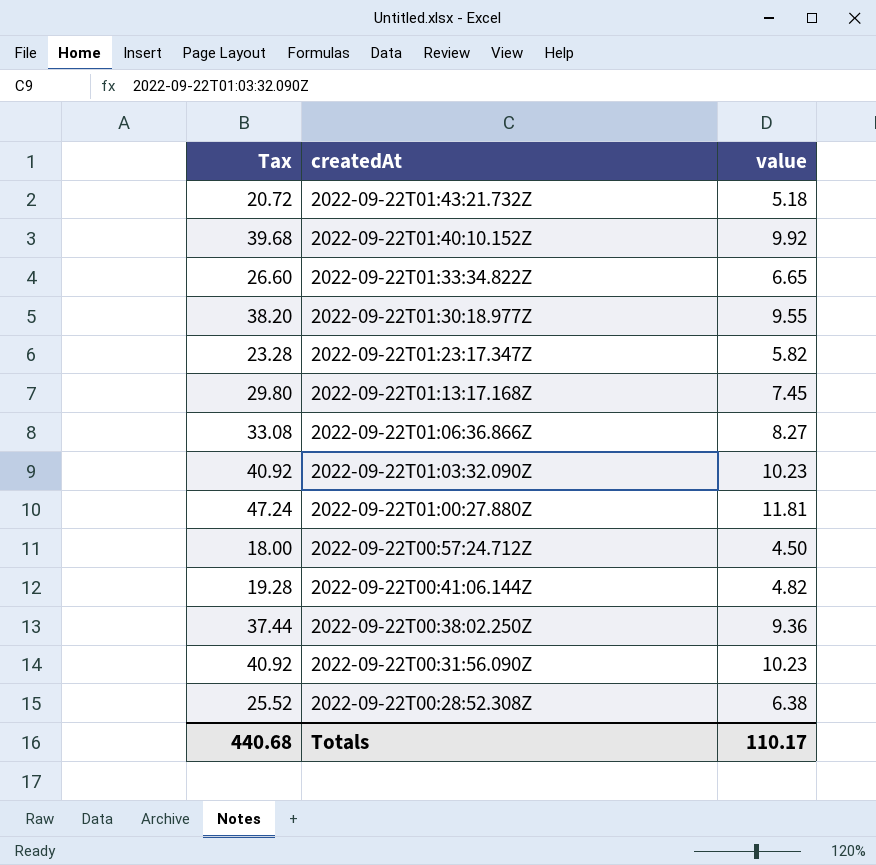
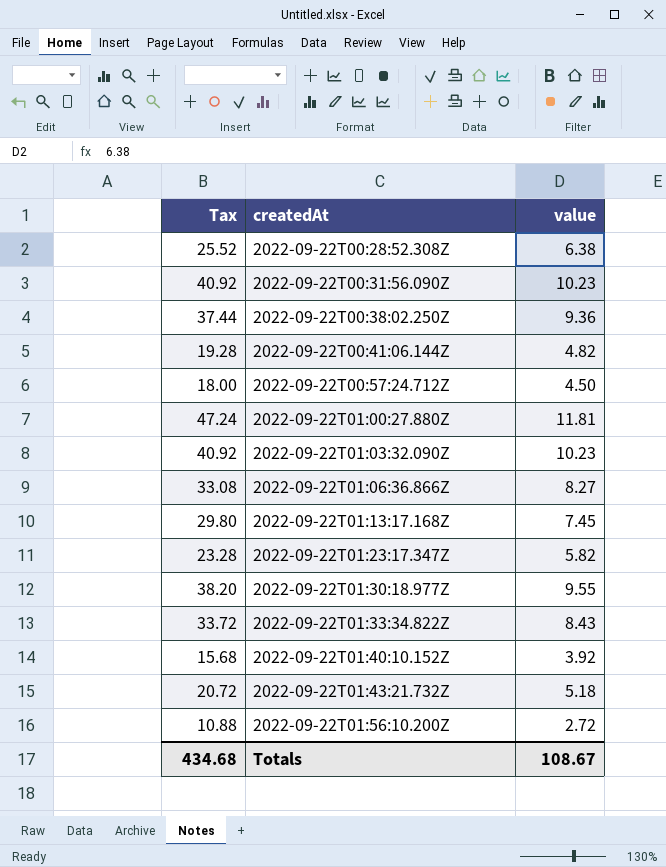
row order: createdAt descending -> createdAt ascending
2022-09-22T01:33:34.822Z | Tax: 26.60 -> 33.72
2022-09-22T01:33:34.822Z | value: 6.65 -> 8.43
2022-09-22T01:40:10.152Z | Tax: 39.68 -> 15.68
2022-09-22T01:40:10.152Z | value: 9.92 -> 3.92
row 2022-09-22T01:56:10.200Z: none -> 10.88 | 2.72
Totals | Tax: 440.68 -> 434.68
Totals | value: 110.17 -> 108.67

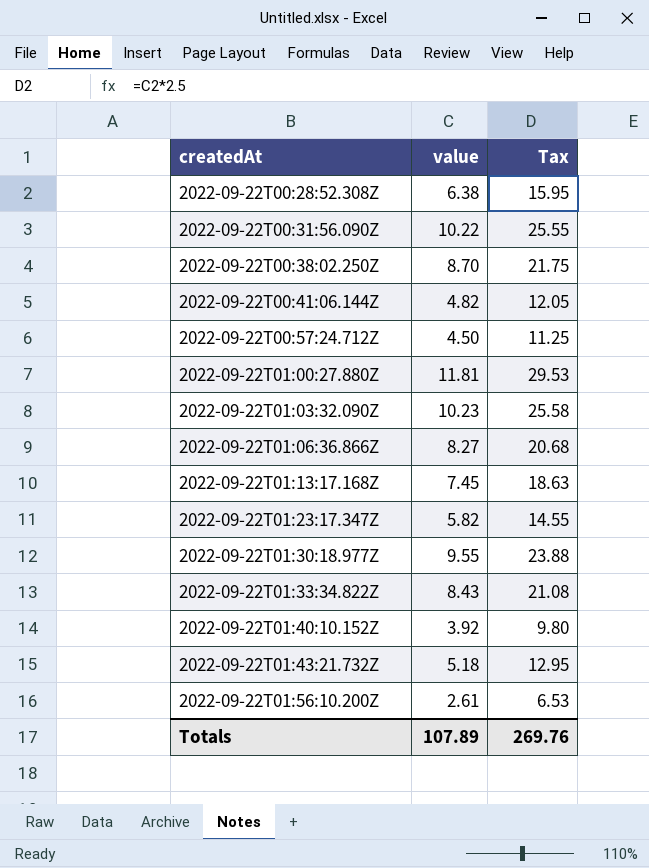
column Tax | formula: [value] * 4 -> [value] * 2.5
column Tax | position: 1 -> 3
2022-09-22T00:31:56.090Z | value: 10.23 -> 10.22
2022-09-22T00:38:02.250Z | value: 9.36 -> 8.70
2022-09-22T01:56:10.200Z | value: 2.72 -> 2.61
Totals | value: 108.67 -> 107.89
Totals | Tax: 434.68 -> 269.76

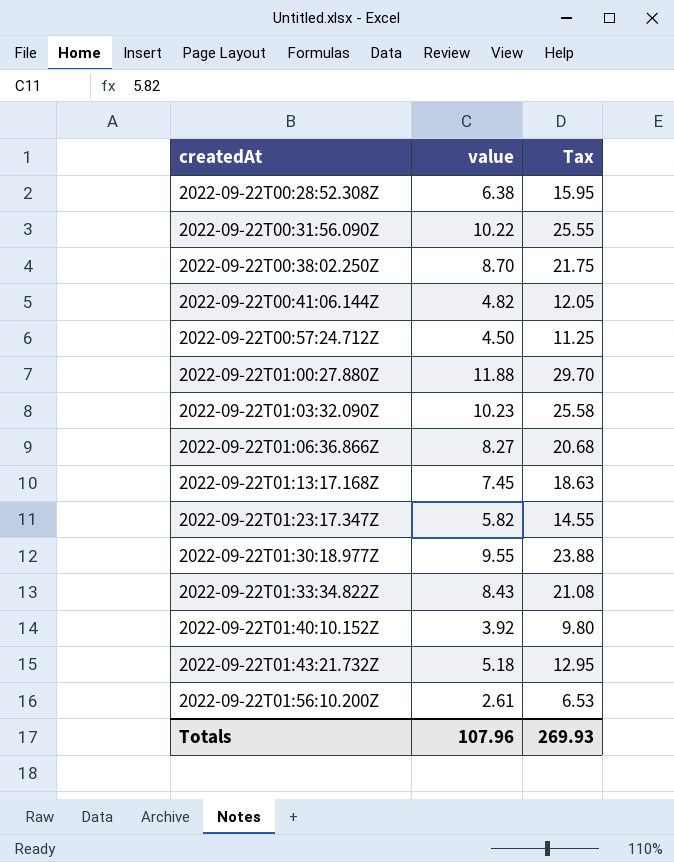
2022-09-22T01:00:27.880Z | value: 11.81 -> 11.88
2022-09-22T01:00:27.880Z | Tax: 29.53 -> 29.70
Totals | value: 107.89 -> 107.96
Totals | Tax: 269.76 -> 269.93

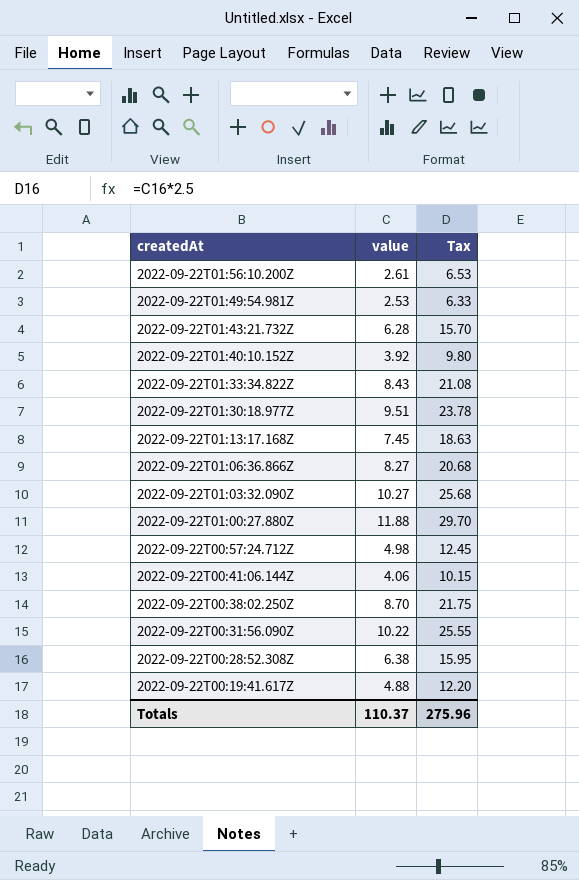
row order: createdAt ascending -> createdAt descending
row 2022-09-22T01:23:17.347Z: 5.82 | 14.55 -> none
row 2022-09-22T01:49:54.981Z: none -> 2.53 | 6.33
2022-09-22T01:43:21.732Z | value: 5.18 -> 6.28
2022-09-22T01:43:21.732Z | Tax: 12.95 -> 15.70
2022-09-22T01:30:18.977Z | value: 9.55 -> 9.51
2022-09-22T01:30:18.977Z | Tax: 23.88 -> 23.78
2022-09-22T01:03:32.090Z | value: 10.23 -> 10.27
2022-09-22T01:03:32.090Z | Tax: 25.58 -> 25.68
2022-09-22T00:57:24.712Z | value: 4.50 -> 4.98
2022-09-22T00:57:24.712Z | Tax: 11.25 -> 12.45
2022-09-22T00:41:06.144Z | value: 4.82 -> 4.06
2022-09-22T00:41:06.144Z | Tax: 12.05 -> 10.15
row 2022-09-22T00:19:41.617Z: none -> 4.88 | 12.20
Totals | value: 107.96 -> 110.37
Totals | Tax: 269.93 -> 275.96

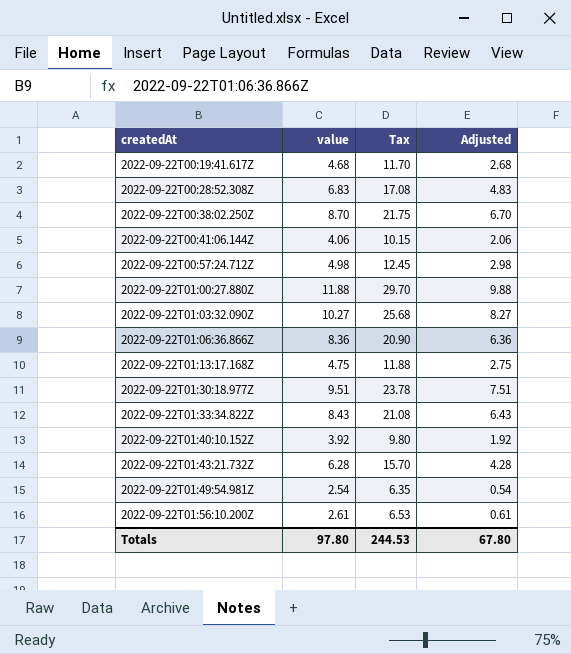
row order: createdAt descending -> createdAt ascending
column Adjusted | formula: none -> [value] - 2
row 2022-09-22T00:31:56.090Z: 10.22 | 25.55 -> none
2022-09-22T00:19:41.617Z | value: 4.88 -> 4.68
2022-09-22T00:19:41.617Z | Tax: 12.20 -> 11.70
2022-09-22T00:28:52.308Z | value: 6.38 -> 6.83
2022-09-22T00:28:52.308Z | Tax: 15.95 -> 17.08
2022-09-22T01:06:36.866Z | value: 8.27 -> 8.36
2022-09-22T01:06:36.866Z | Tax: 20.68 -> 20.90
2022-09-22T01:13:17.168Z | value: 7.45 -> 4.75
2022-09-22T01:13:17.168Z | Tax: 18.63 -> 11.88
2022-09-22T01:49:54.981Z | value: 2.53 -> 2.54
2022-09-22T01:49:54.981Z | Tax: 6.33 -> 6.35
Totals | value: 110.37 -> 97.80
Totals | Tax: 275.96 -> 244.53

